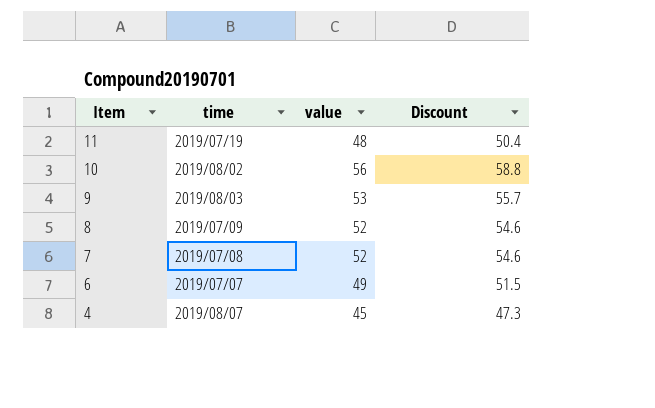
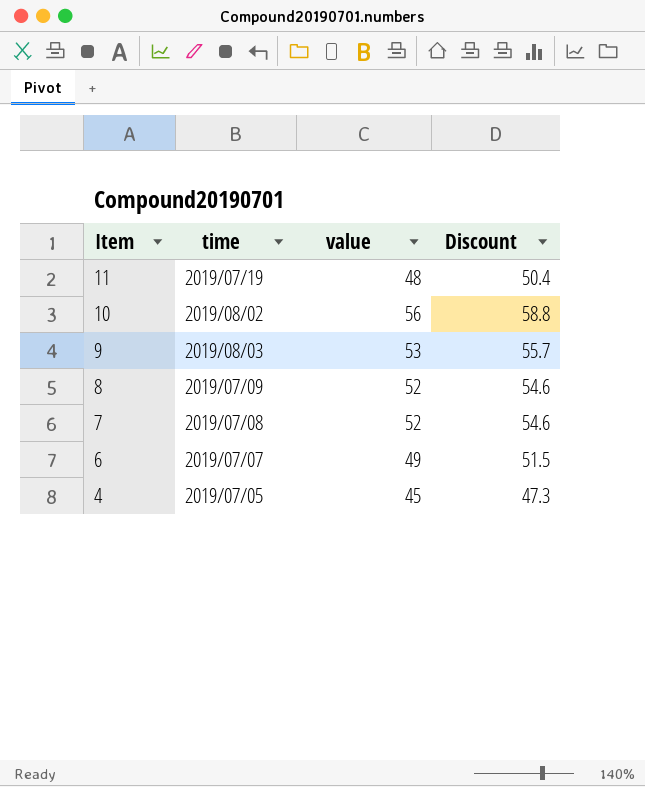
4 | time: 2019/08/07 -> 2019/07/05

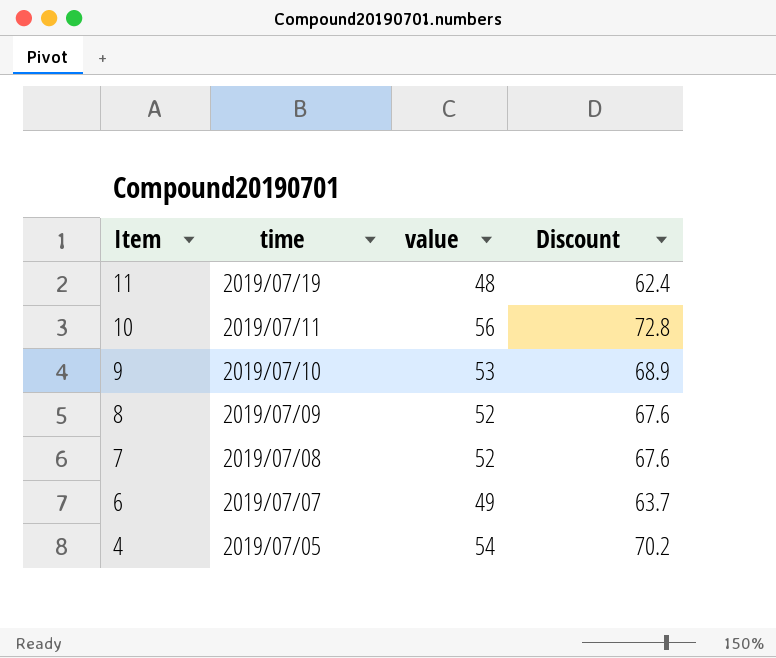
column Discount | formula: [value] * 1.05 -> [value] * 1.3
10 | time: 2019/08/02 -> 2019/07/11
9 | time: 2019/08/03 -> 2019/07/10
4 | value: 45 -> 54

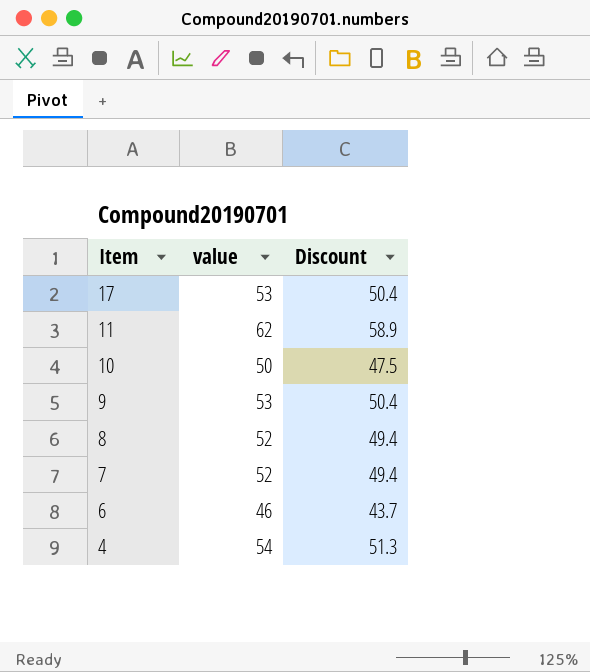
column time | position: 2 -> none
column Discount | formula: [value] * 1.3 -> [value] * 0.95
row 17: none -> 53 | 50.4
11 | value: 48 -> 62
10 | value: 56 -> 50
6 | value: 49 -> 46

